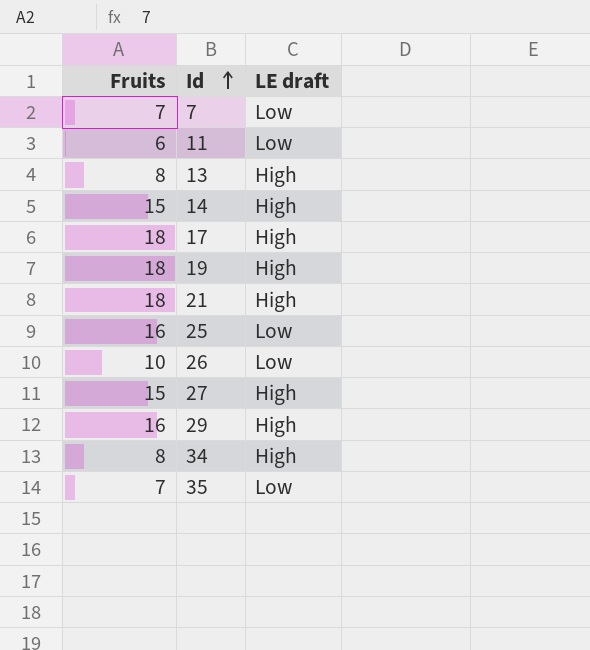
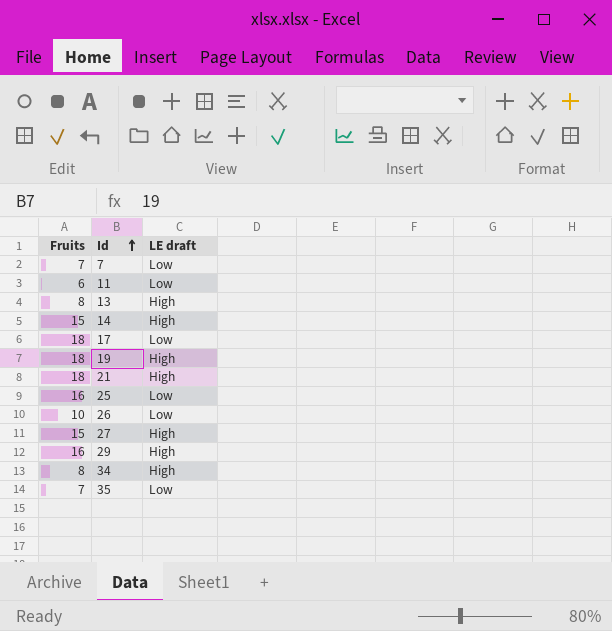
17 | LE draft: High -> Low

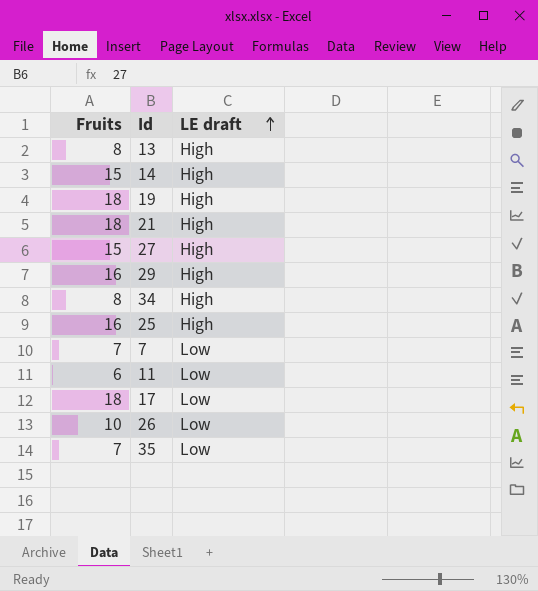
row order: Id ascending -> LE draft ascending
25 | LE draft: Low -> High

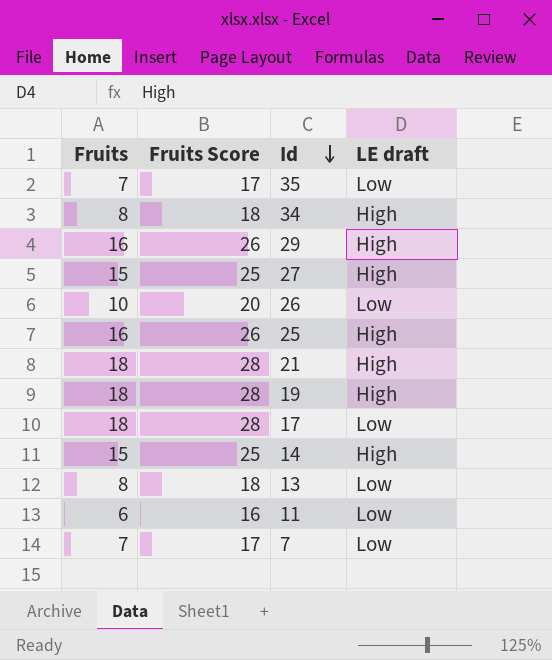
row order: LE draft ascending -> Id descending
column Fruits Score | formula: none -> [Fruits] + 10
13 | LE draft: High -> Low

